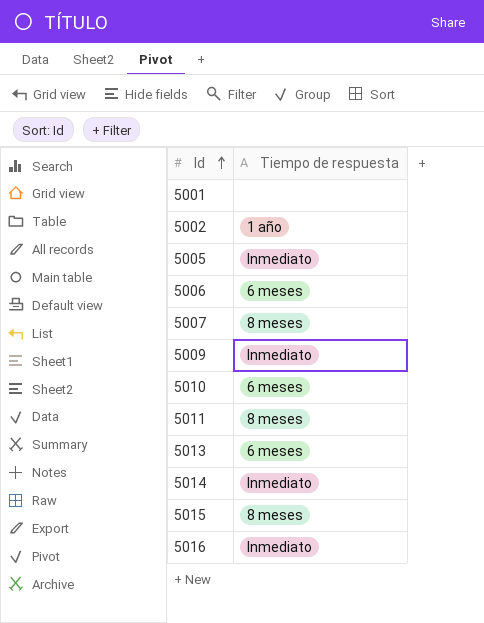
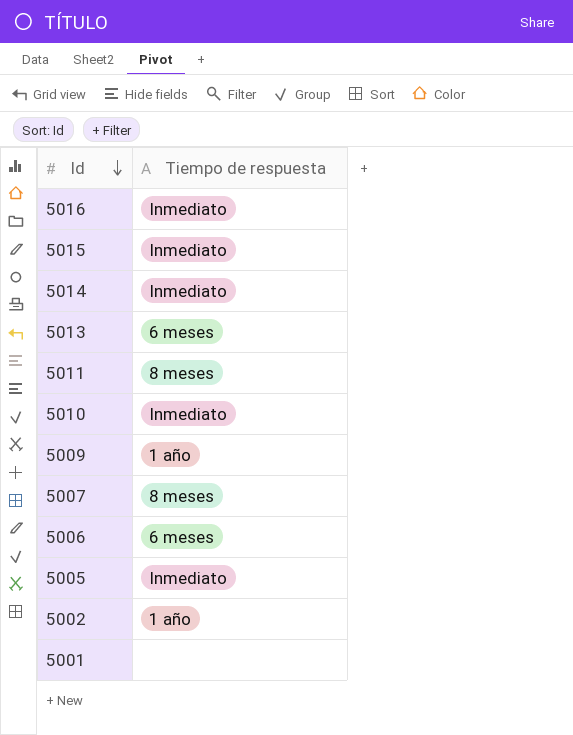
row order: Id ascending -> Id descending
5015 | Tiempo de respuesta: 8 meses -> Inmediato
5010 | Tiempo de respuesta: 6 meses -> Inmediato
5009 | Tiempo de respuesta: Inmediato -> 1 año

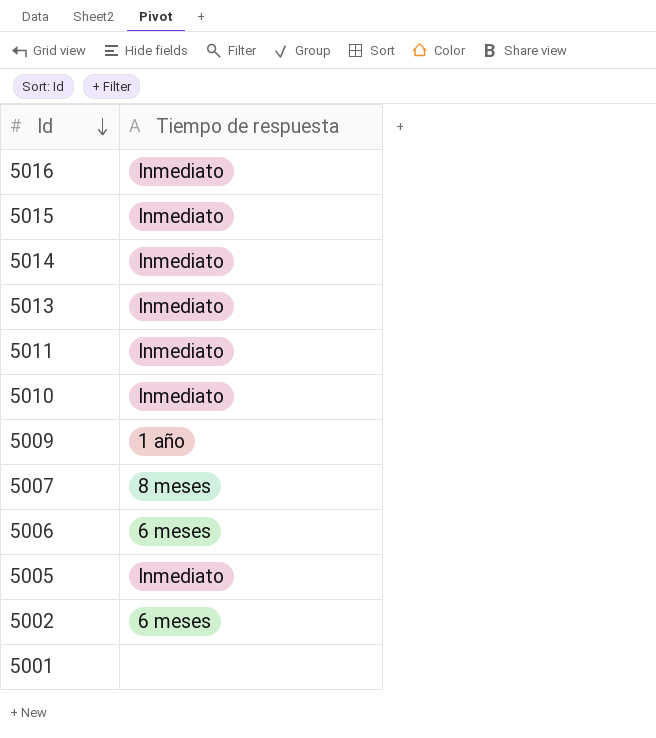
5013 | Tiempo de respuesta: 6 meses -> Inmediato
5011 | Tiempo de respuesta: 8 meses -> Inmediato
5002 | Tiempo de respuesta: 1 año -> 6 meses

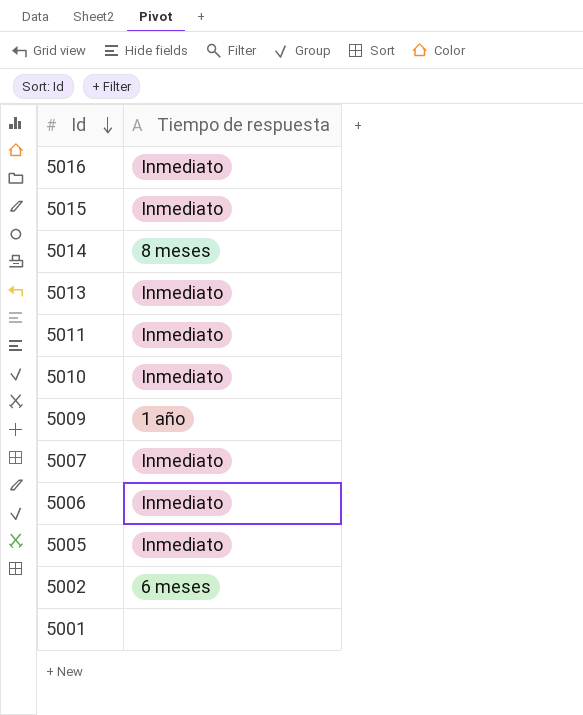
5014 | Tiempo de respuesta: Inmediato -> 8 meses
5007 | Tiempo de respuesta: 8 meses -> Inmediato
5006 | Tiempo de respuesta: 6 meses -> Inmediato

